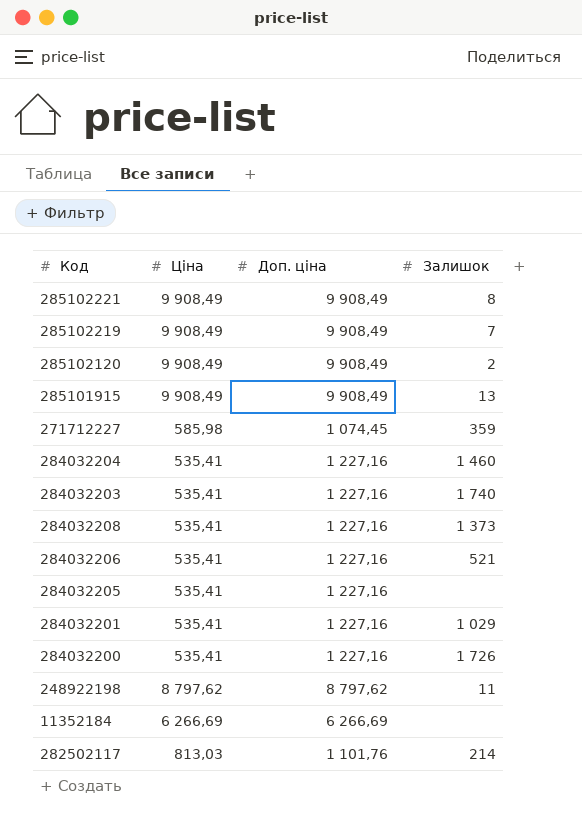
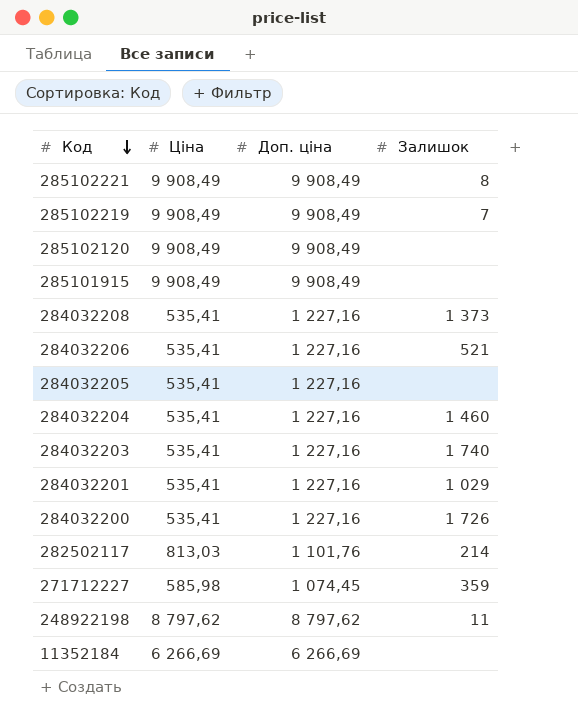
row order: none -> Код descending
285102120 | Залишок: 2 -> none
285101915 | Залишок: 13 -> none

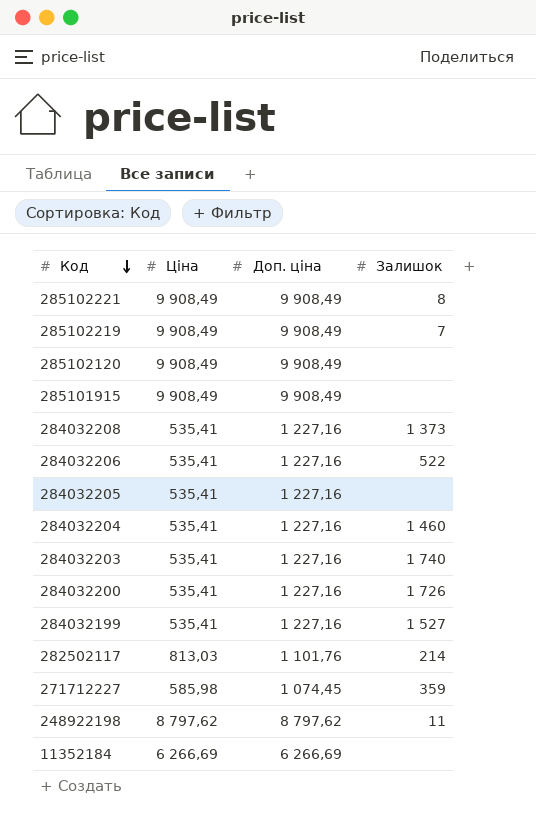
row 284032201: 535,41 | 1 227,16 | 1 029 -> none
284032206 | Залишок: 521 -> 522
row 284032199: none -> 535,41 | 1 227,16 | 1 527

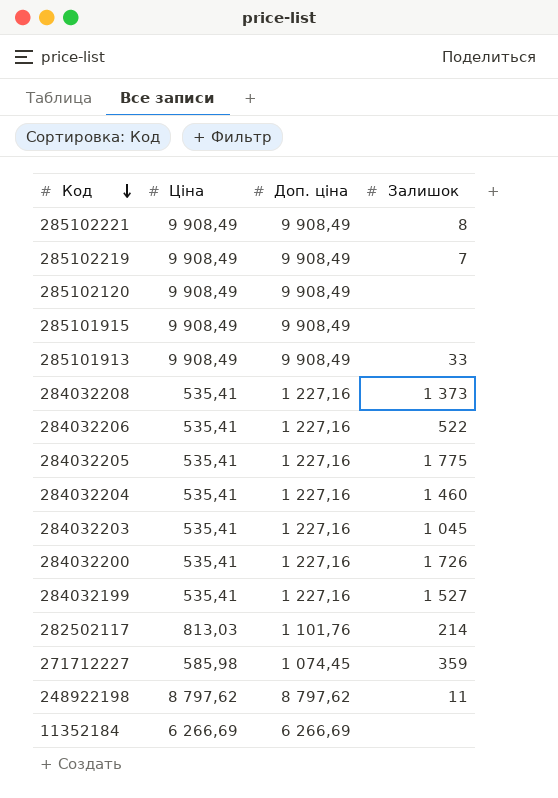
row 285101913: none -> 9 908,49 | 9 908,49 | 33
284032205 | Залишок: none -> 1 775
284032203 | Залишок: 1 740 -> 1 045

